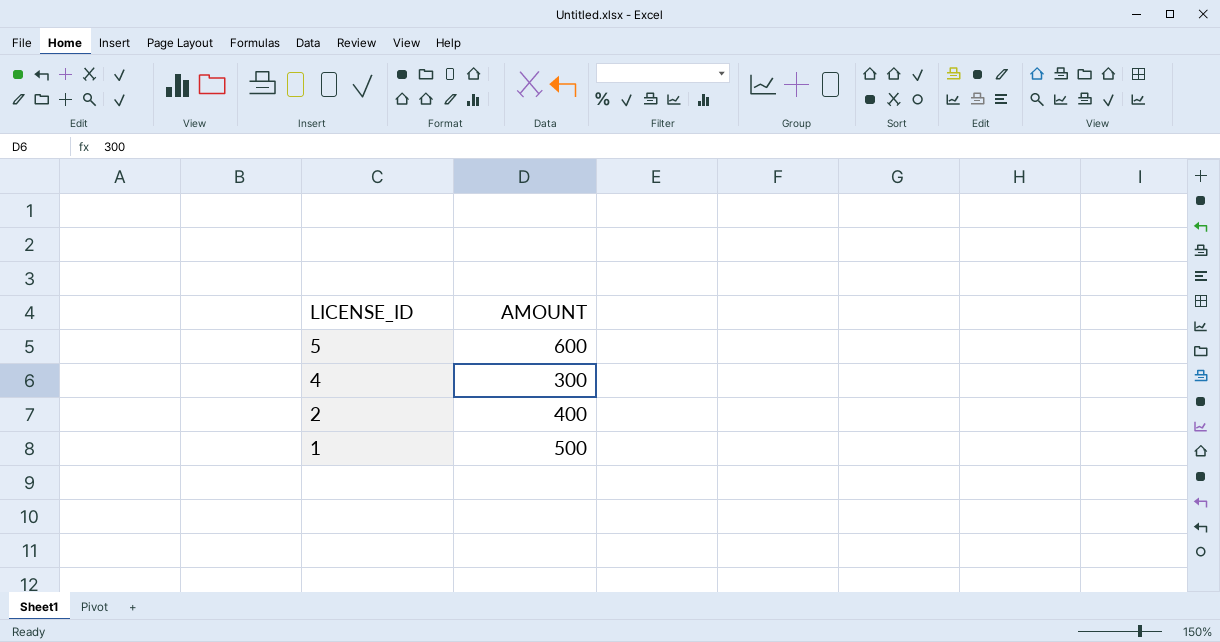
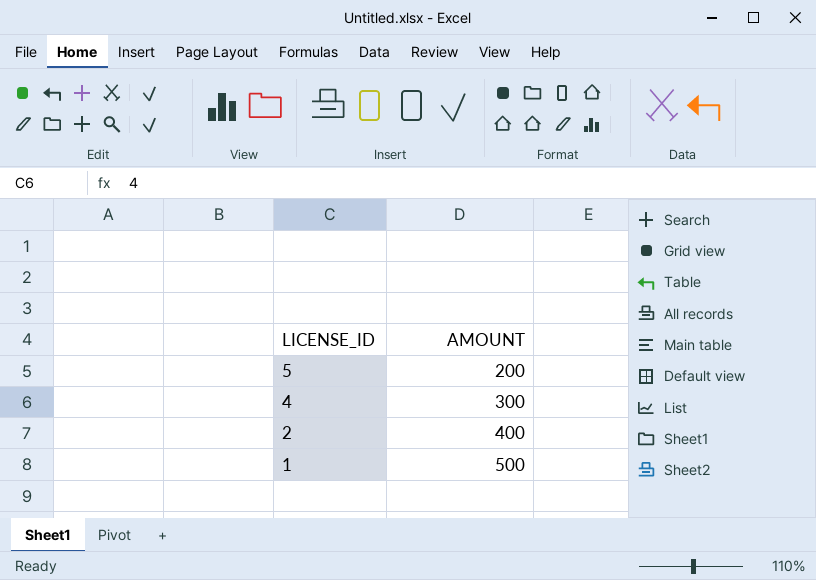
5 | AMOUNT: 600 -> 200

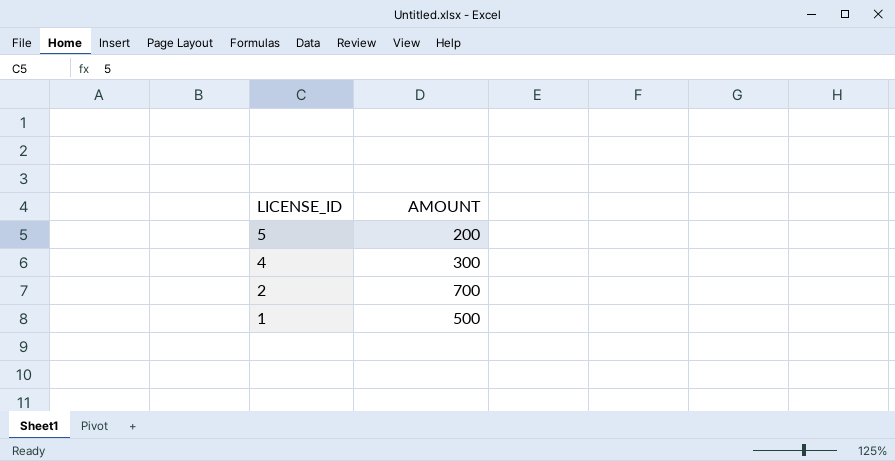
2 | AMOUNT: 400 -> 700

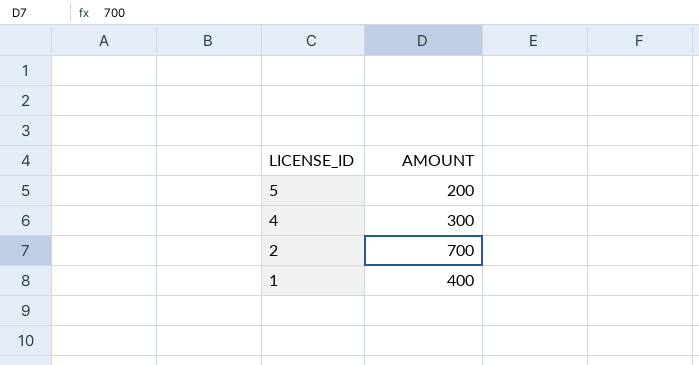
1 | AMOUNT: 500 -> 400

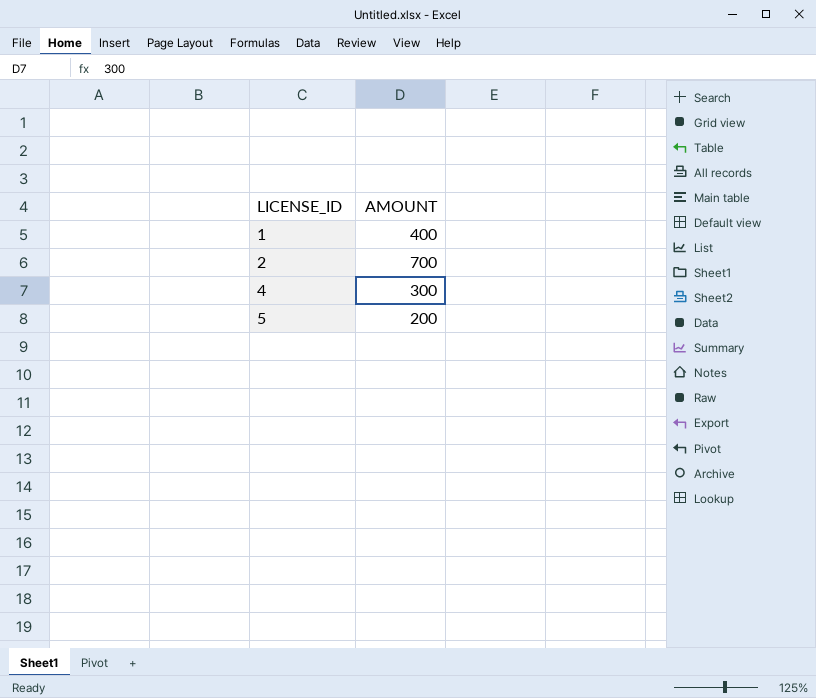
row order: LICENSE_ID descending -> LICENSE_ID ascending

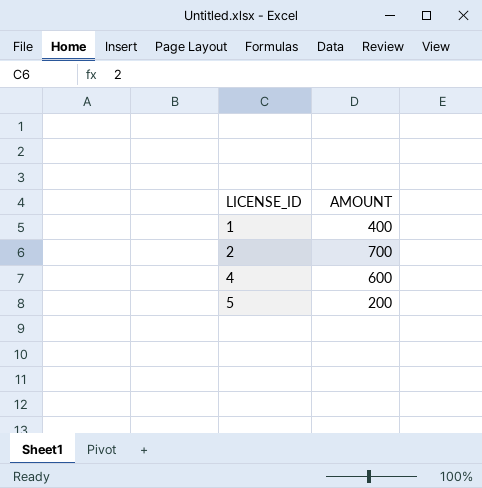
4 | AMOUNT: 300 -> 600

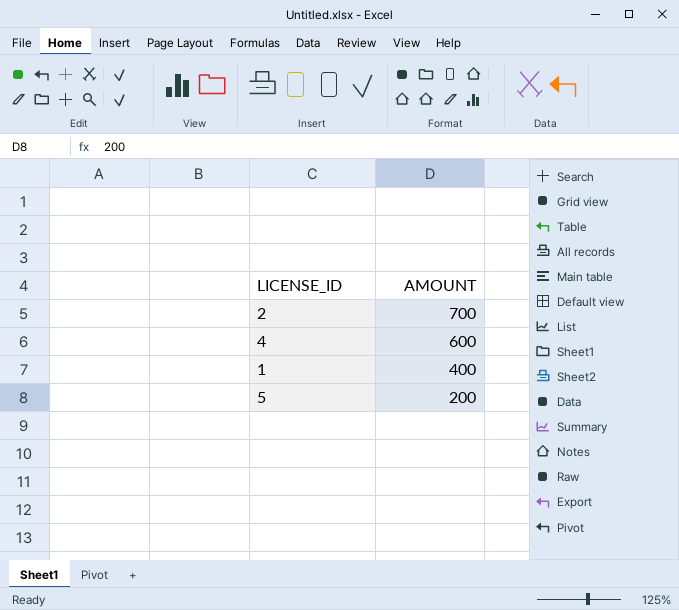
row order: LICENSE_ID ascending -> AMOUNT descending

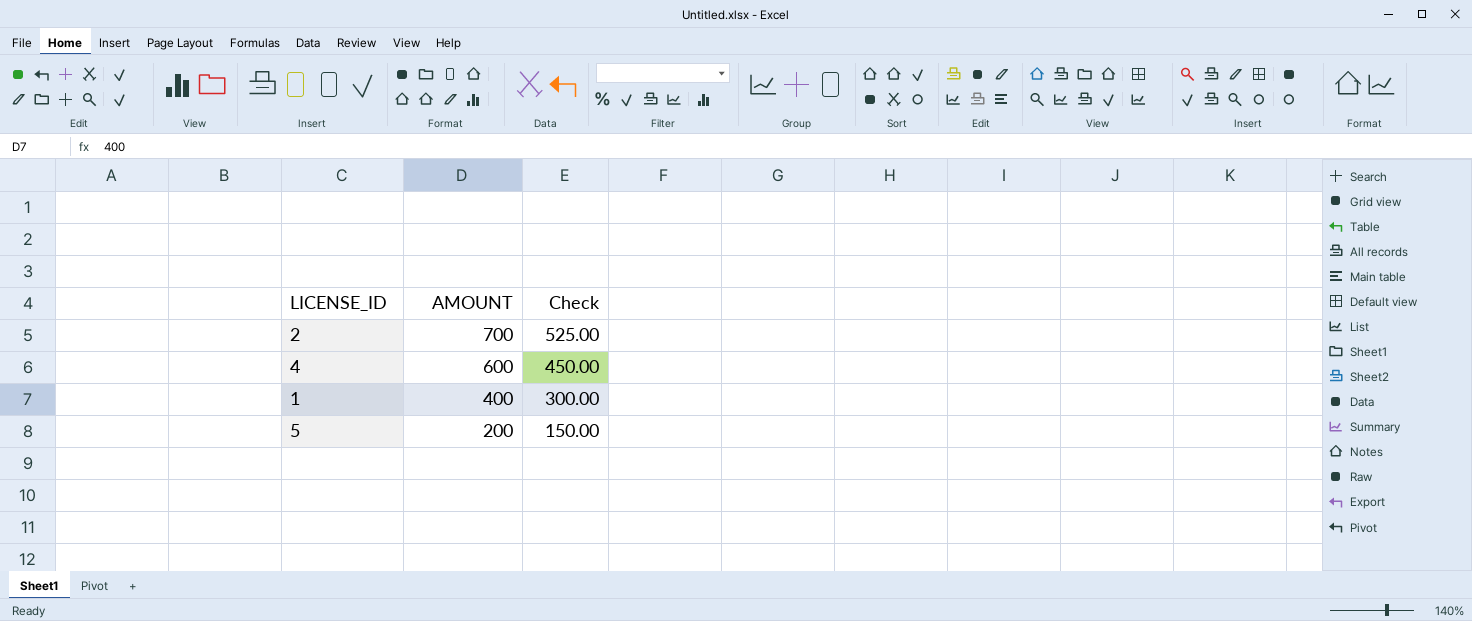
column Check | formula: none -> [AMOUNT] * 0.75

